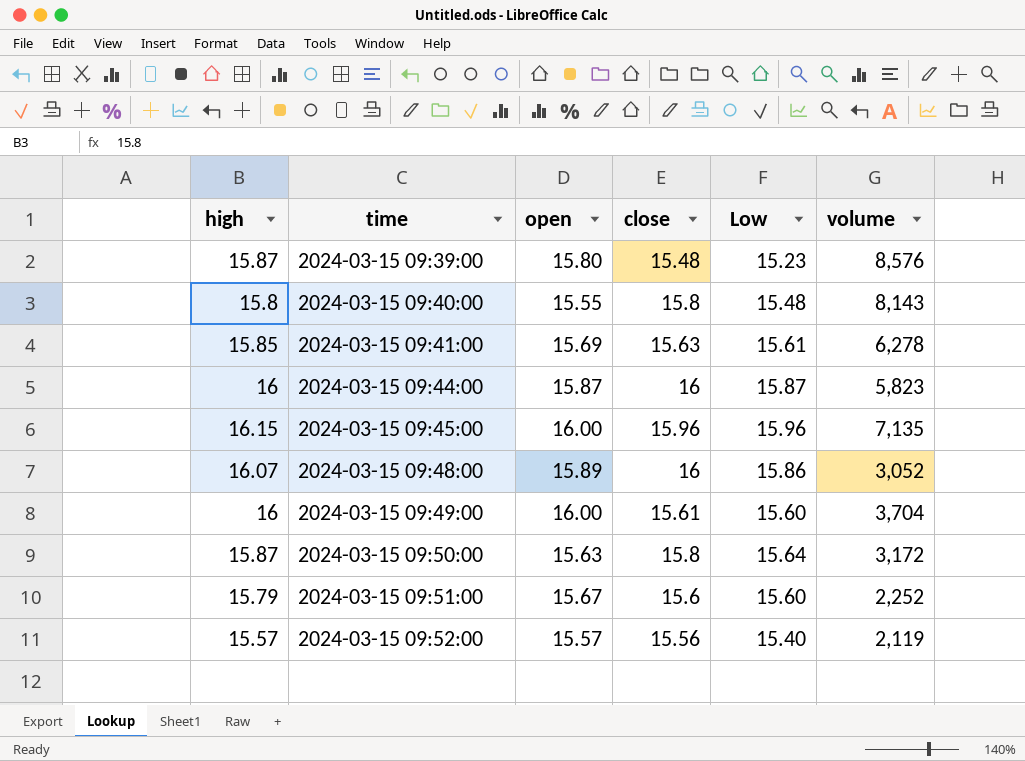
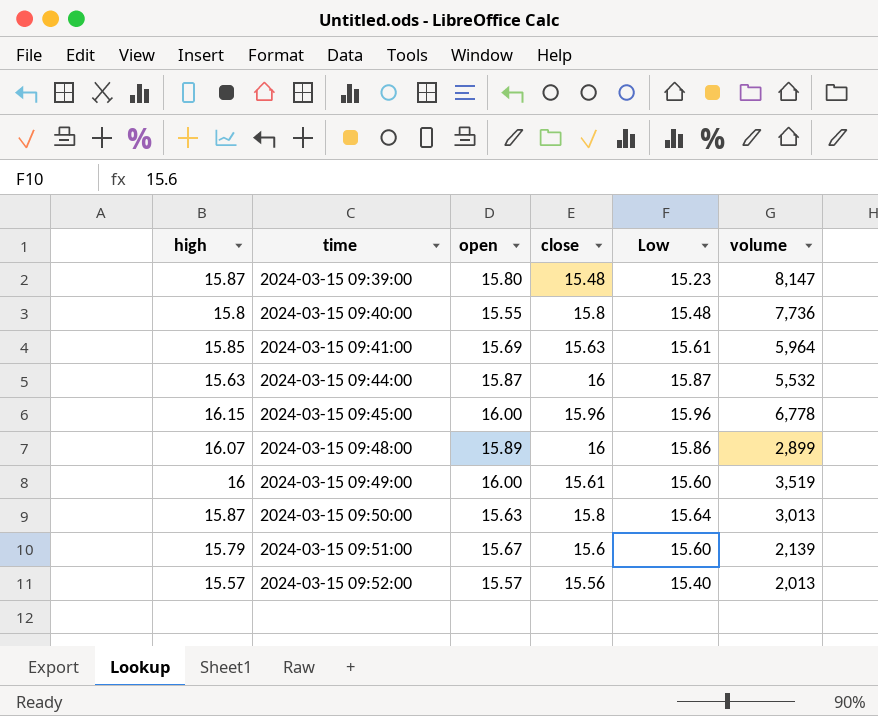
2024-03-15 09:39:00 | volume: 8,576 -> 8,147
2024-03-15 09:40:00 | volume: 8,143 -> 7,736
2024-03-15 09:41:00 | volume: 6,278 -> 5,964
2024-03-15 09:44:00 | high: 16 -> 15.63
2024-03-15 09:44:00 | volume: 5,823 -> 5,532
2024-03-15 09:45:00 | volume: 7,135 -> 6,778
2024-03-15 09:48:00 | volume: 3,052 -> 2,899
2024-03-15 09:49:00 | volume: 3,704 -> 3,519
2024-03-15 09:50:00 | volume: 3,172 -> 3,013
2024-03-15 09:51:00 | volume: 2,252 -> 2,139
2024-03-15 09:52:00 | volume: 2,119 -> 2,013

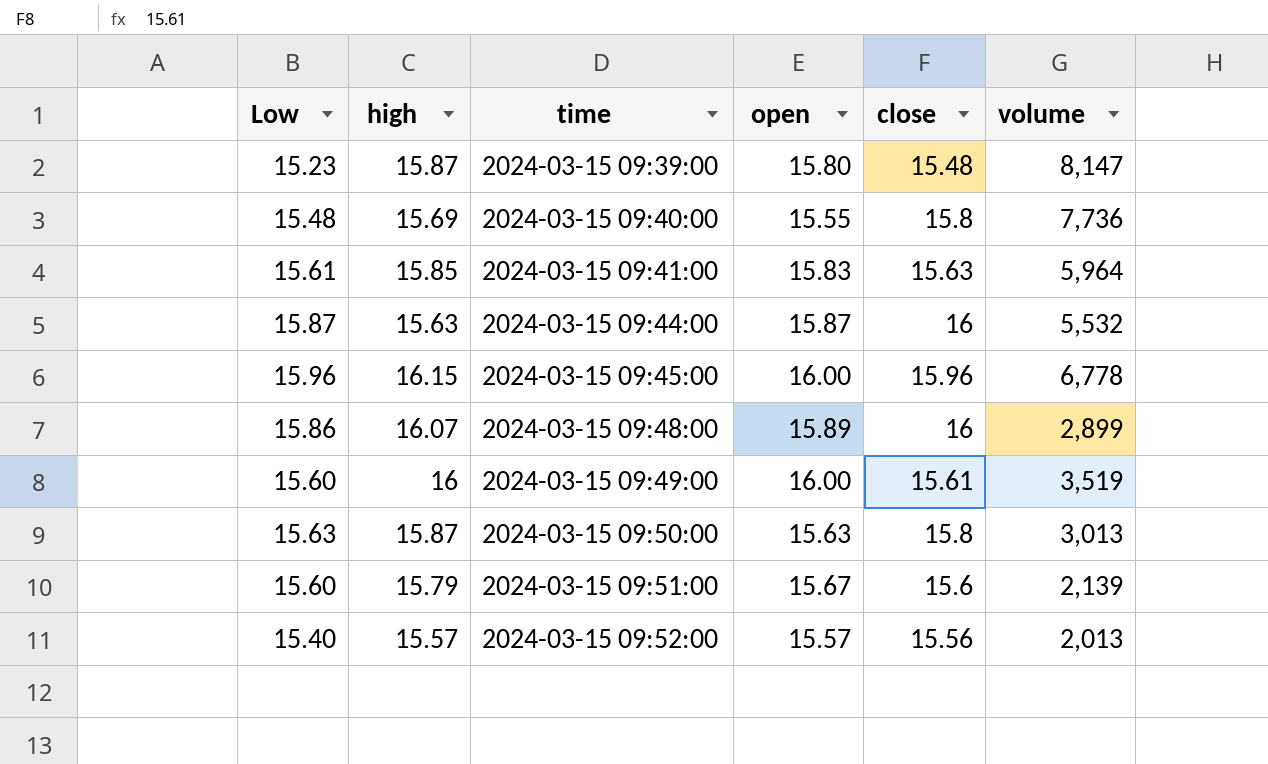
column Low | position: 5 -> 1
2024-03-15 09:40:00 | high: 15.8 -> 15.69
2024-03-15 09:41:00 | open: 15.69 -> 15.83
2024-03-15 09:50:00 | Low: 15.64 -> 15.63

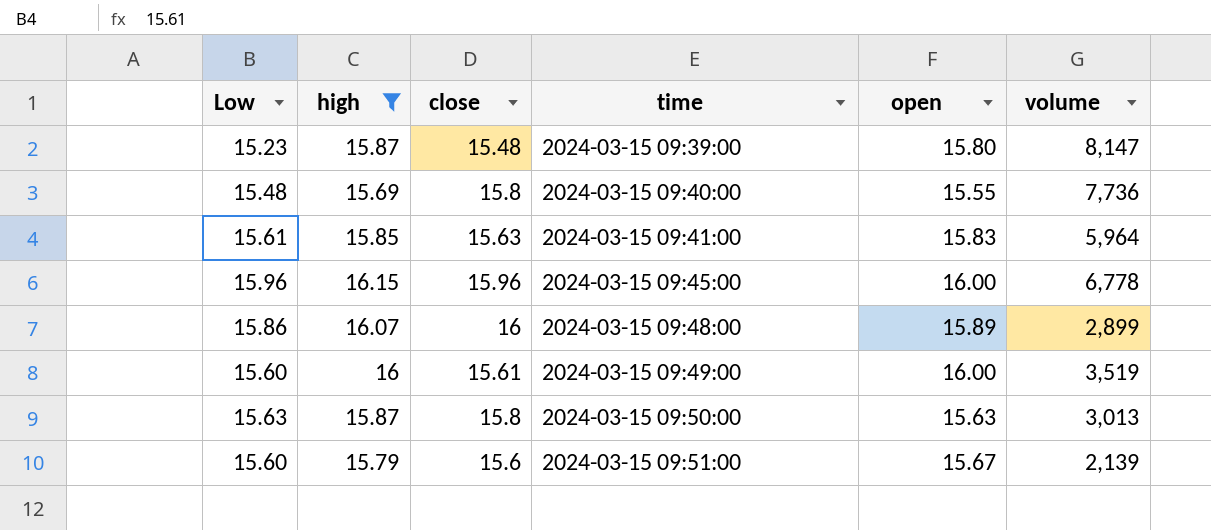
filter: none -> high >= 15.69
column close | position: 5 -> 3

